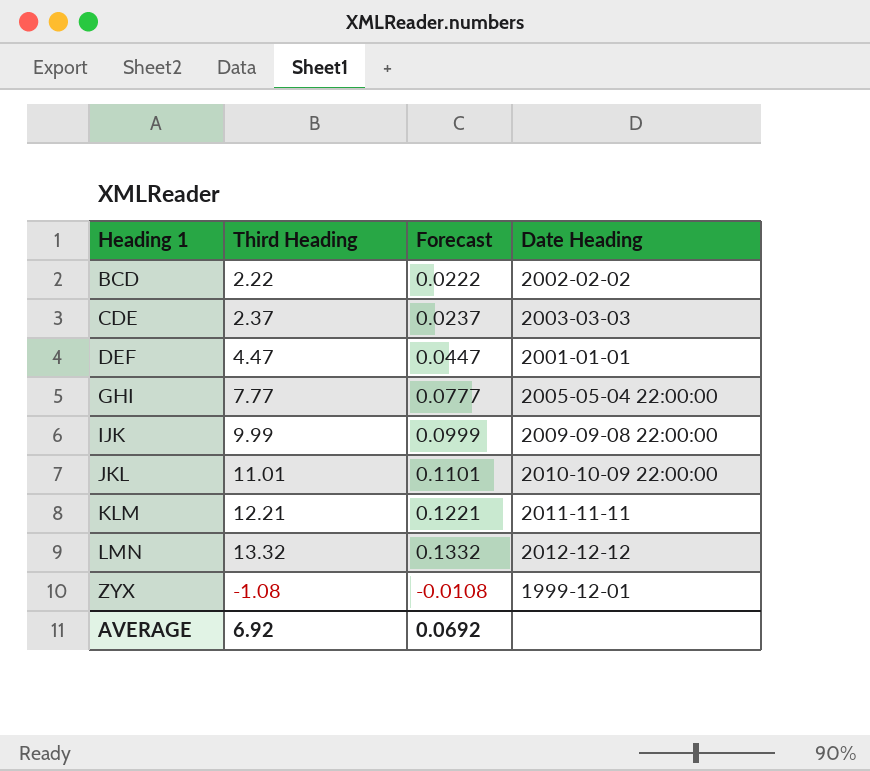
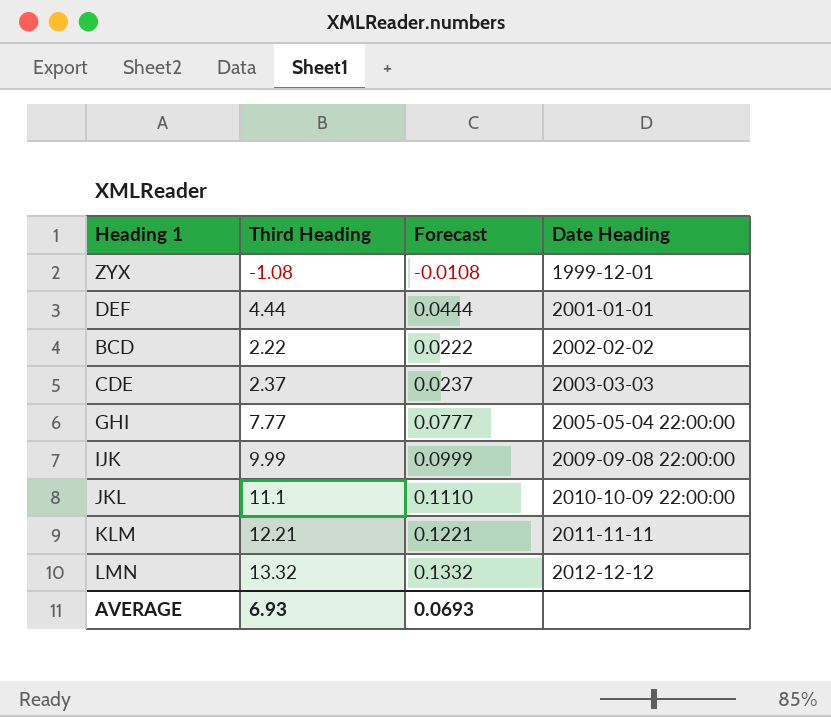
row order: Heading 1 ascending -> Date Heading ascending
DEF | Third Heading: 4.47 -> 4.44
DEF | Forecast: 0.0447 -> 0.0444
JKL | Third Heading: 11.01 -> 11.1
JKL | Forecast: 0.1101 -> 0.1110
AVERAGE | Third Heading: 6.92 -> 6.93
AVERAGE | Forecast: 0.0692 -> 0.0693

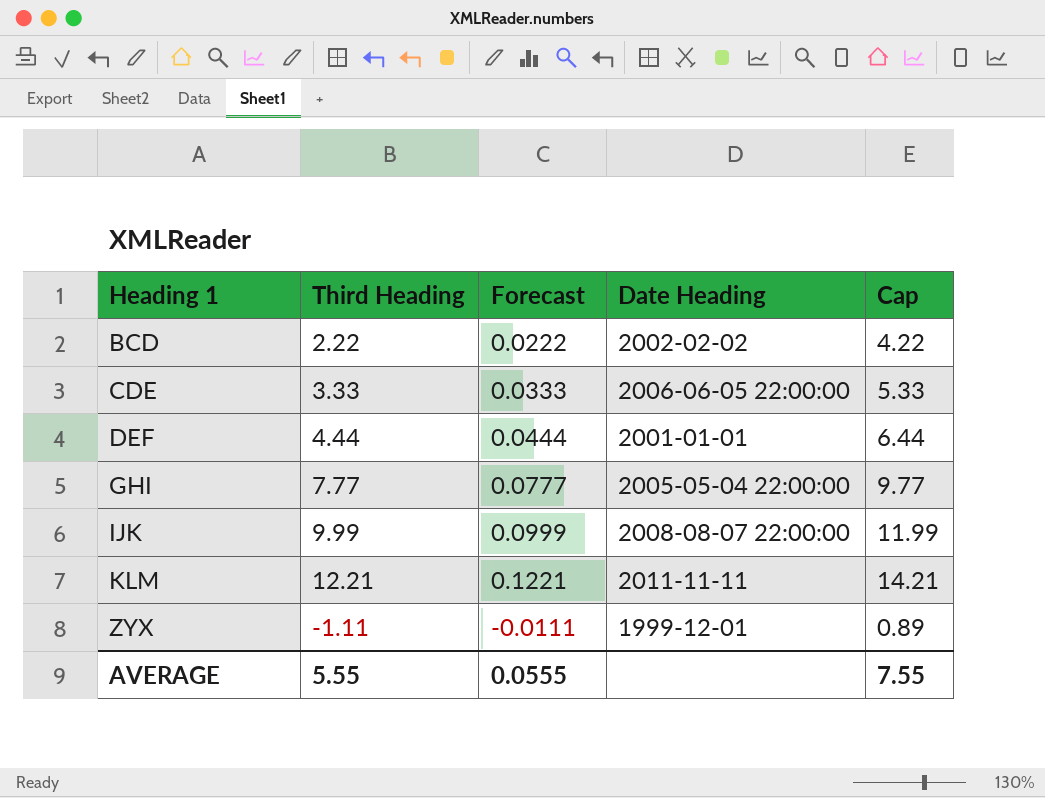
row order: Date Heading ascending -> Heading 1 ascending
column Cap | formula: none -> [Third Heading] + 2
row JKL: 11.1 | 0.1110 | 2010-10-09 22:00:00 -> none
row LMN: 13.32 | 0.1332 | 2012-12-12 -> none
CDE | Third Heading: 2.37 -> 3.33
CDE | Forecast: 0.0237 -> 0.0333
CDE | Date Heading: 2003-03-03 -> 2006-06-05 22:00:00
IJK | Date Heading: 2009-09-08 22:00:00 -> 2008-08-07 22:00:00
ZYX | Third Heading: -1.08 -> -1.11
ZYX | Forecast: -0.0108 -> -0.0111
AVERAGE | Third Heading: 6.93 -> 5.55
AVERAGE | Forecast: 0.0693 -> 0.0555

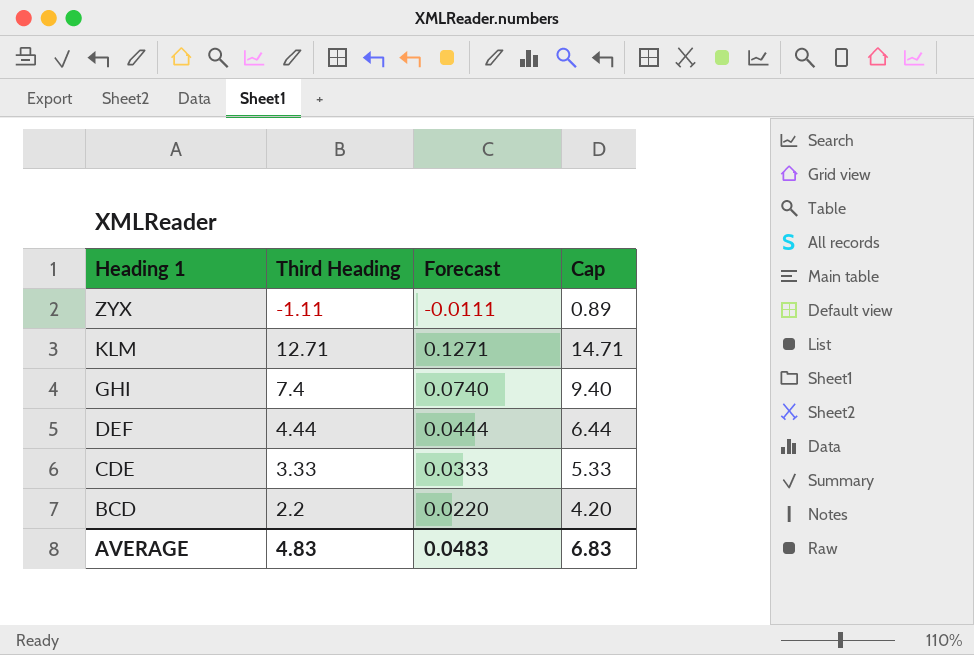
row order: Heading 1 ascending -> Heading 1 descending
column Date Heading | position: 4 -> none
row IJK: 9.99 | 0.0999 | 2008-08-07 22:00:00 | 11.99 -> none
KLM | Third Heading: 12.21 -> 12.71
KLM | Forecast: 0.1221 -> 0.1271
KLM | Cap: 14.21 -> 14.71
GHI | Third Heading: 7.77 -> 7.4
GHI | Forecast: 0.0777 -> 0.0740
GHI | Cap: 9.77 -> 9.40
BCD | Third Heading: 2.22 -> 2.2
BCD | Forecast: 0.0222 -> 0.0220
BCD | Cap: 4.22 -> 4.20
AVERAGE | Third Heading: 5.55 -> 4.83
AVERAGE | Forecast: 0.0555 -> 0.0483
AVERAGE | Cap: 7.55 -> 6.83

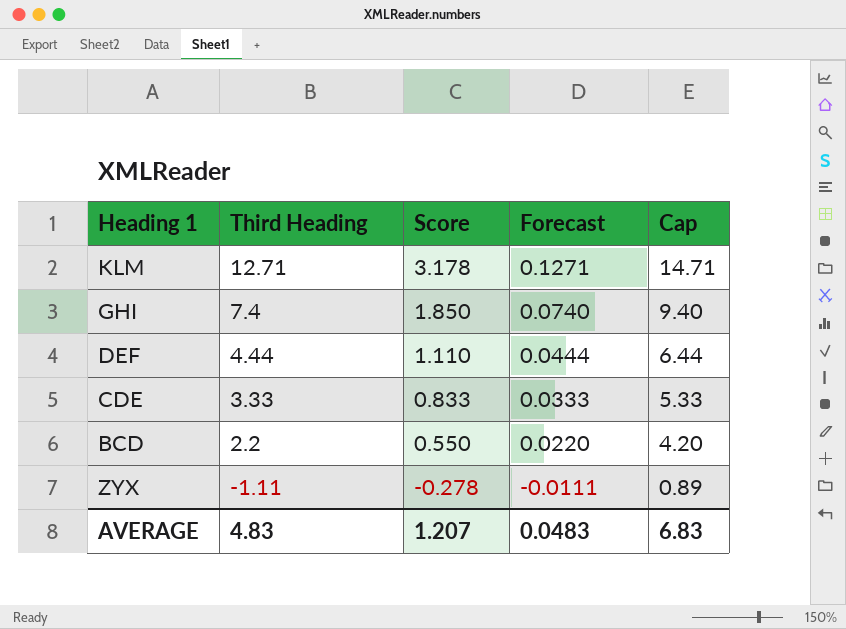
row order: Heading 1 descending -> Third Heading descending
column Score | formula: none -> [Third Heading] * 0.25

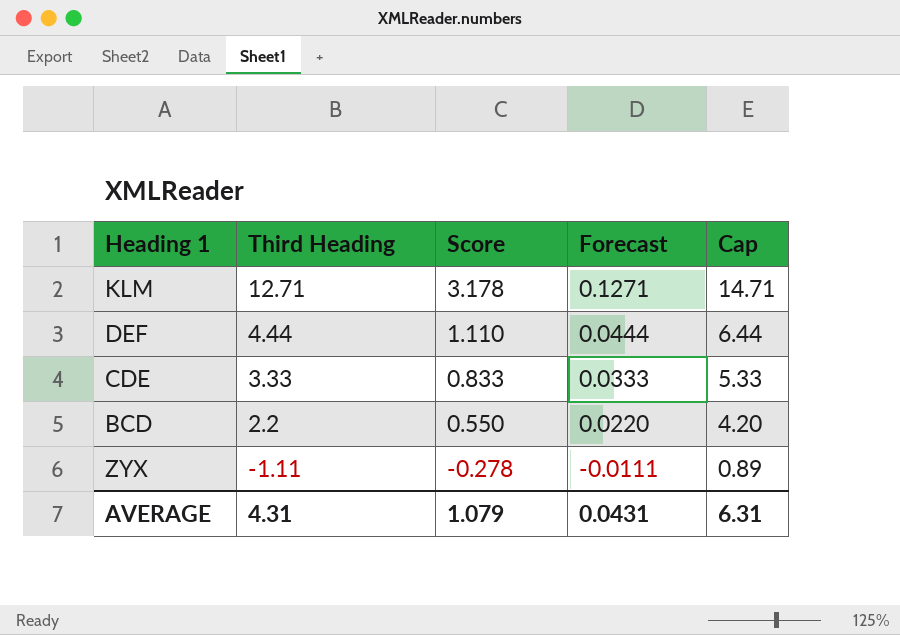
row GHI: 7.4 | 1.850 | 0.0740 | 9.40 -> none
AVERAGE | Third Heading: 4.83 -> 4.31
AVERAGE | Score: 1.207 -> 1.079
AVERAGE | Forecast: 0.0483 -> 0.0431
AVERAGE | Cap: 6.83 -> 6.31

